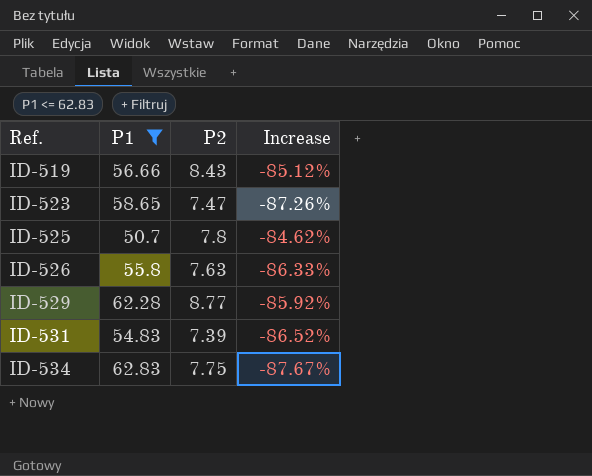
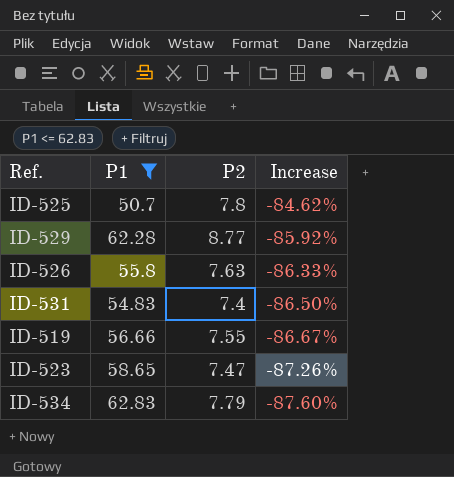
row order: Ref. ascending -> Increase descending
ID-531 | P2: 7.39 -> 7.4
ID-531 | Increase: -86.52% -> -86.50%
ID-519 | P2: 8.43 -> 7.55
ID-519 | Increase: -85.12% -> -86.67%
ID-534 | P2: 7.75 -> 7.79
ID-534 | Increase: -87.67% -> -87.60%

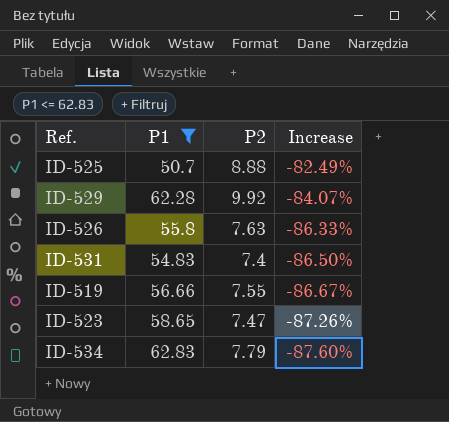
ID-525 | P2: 7.8 -> 8.88
ID-525 | Increase: -84.62% -> -82.49%
ID-529 | P2: 8.77 -> 9.92
ID-529 | Increase: -85.92% -> -84.07%

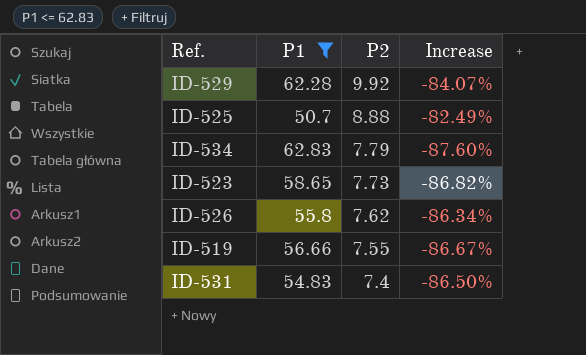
row order: Increase descending -> P2 descending
ID-523 | P2: 7.47 -> 7.73
ID-523 | Increase: -87.26% -> -86.82%
ID-526 | P2: 7.63 -> 7.62
ID-526 | Increase: -86.33% -> -86.34%

